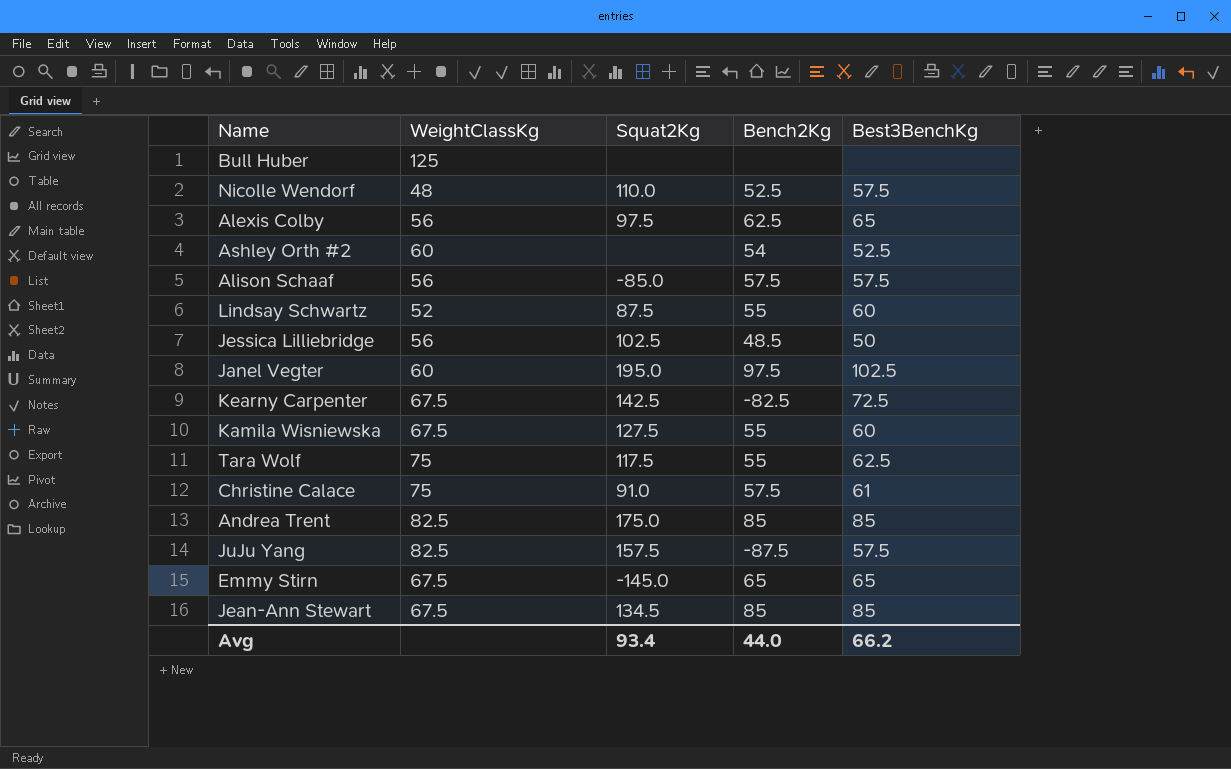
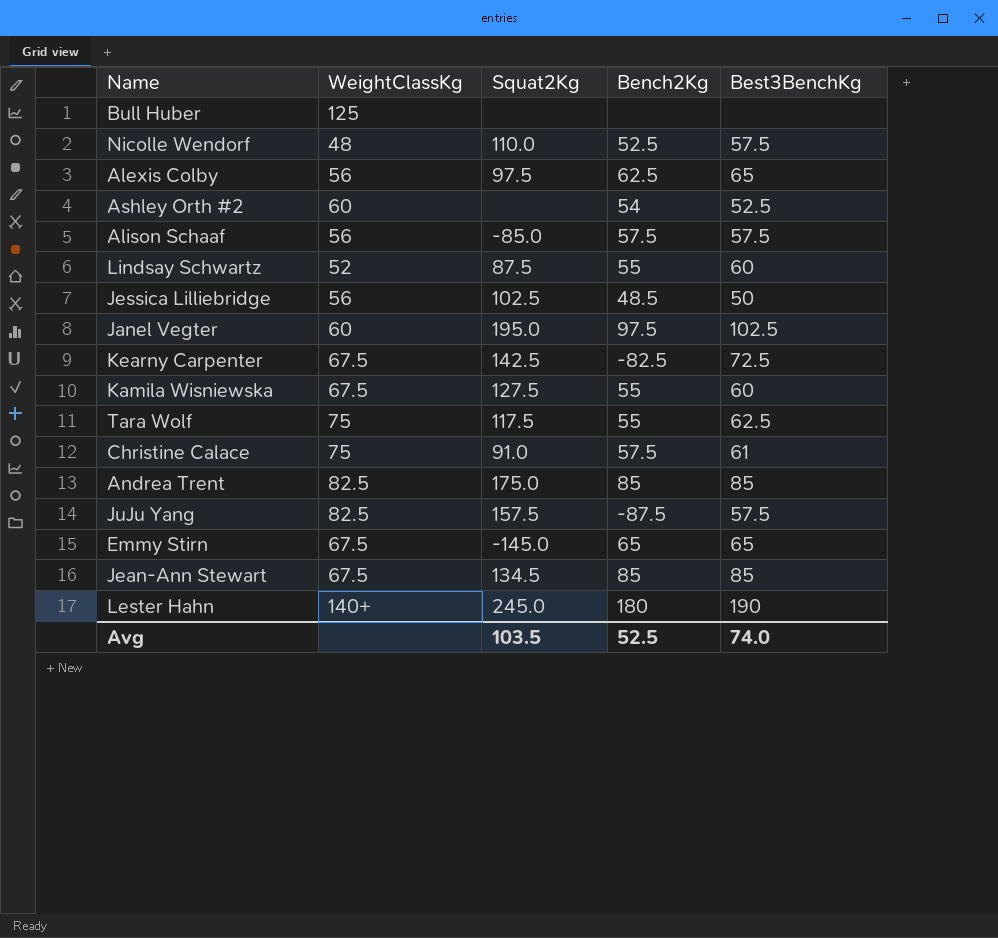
row Lester Hahn: none -> 140+ | 245.0 | 180 | 190
Avg | Squat2Kg: 93.4 -> 103.5
Avg | Bench2Kg: 44.0 -> 52.5
Avg | Best3BenchKg: 66.2 -> 74.0

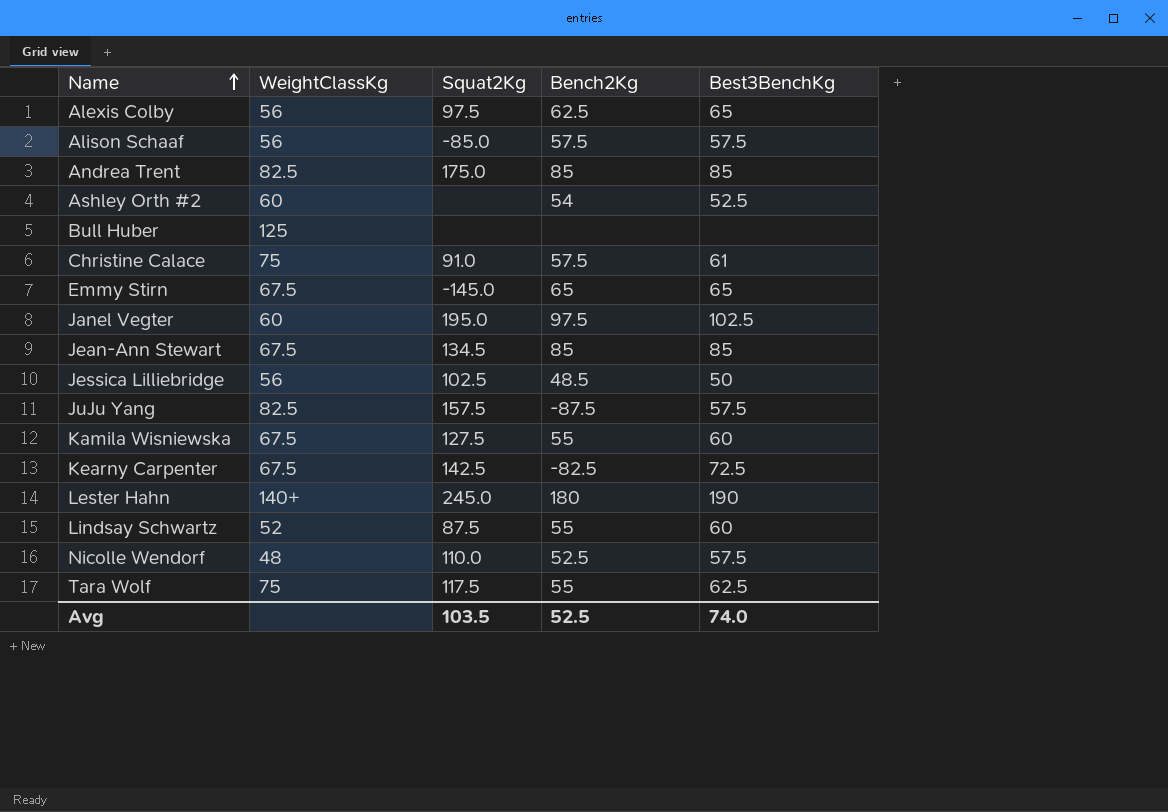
row order: none -> Name ascending

